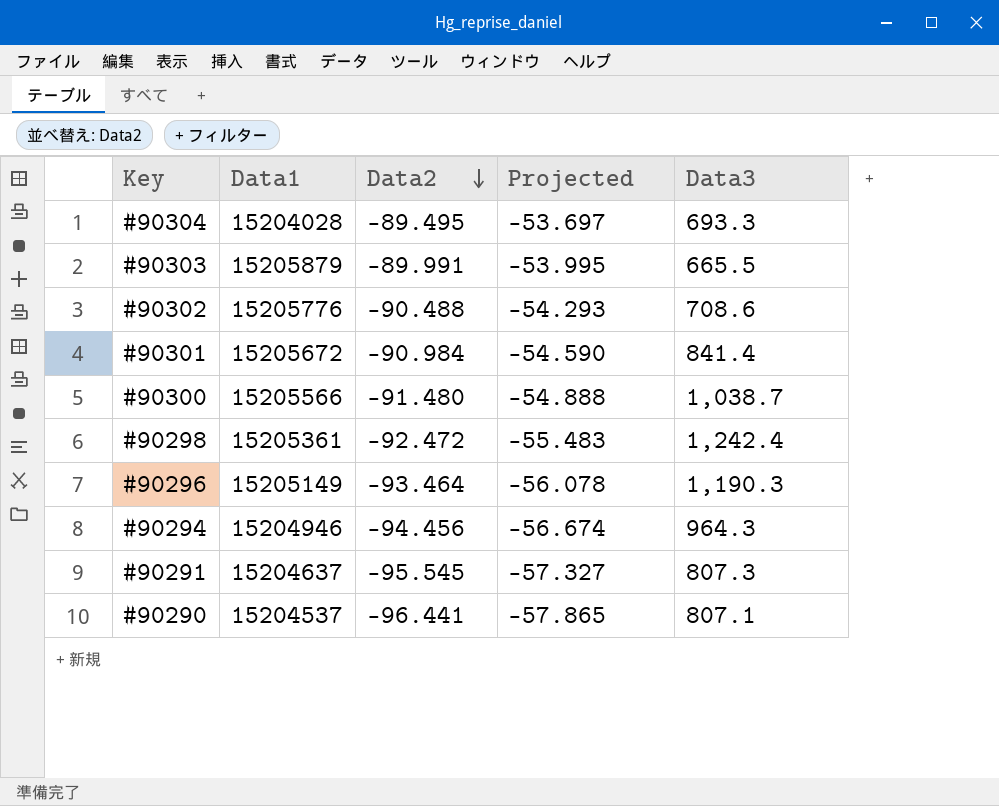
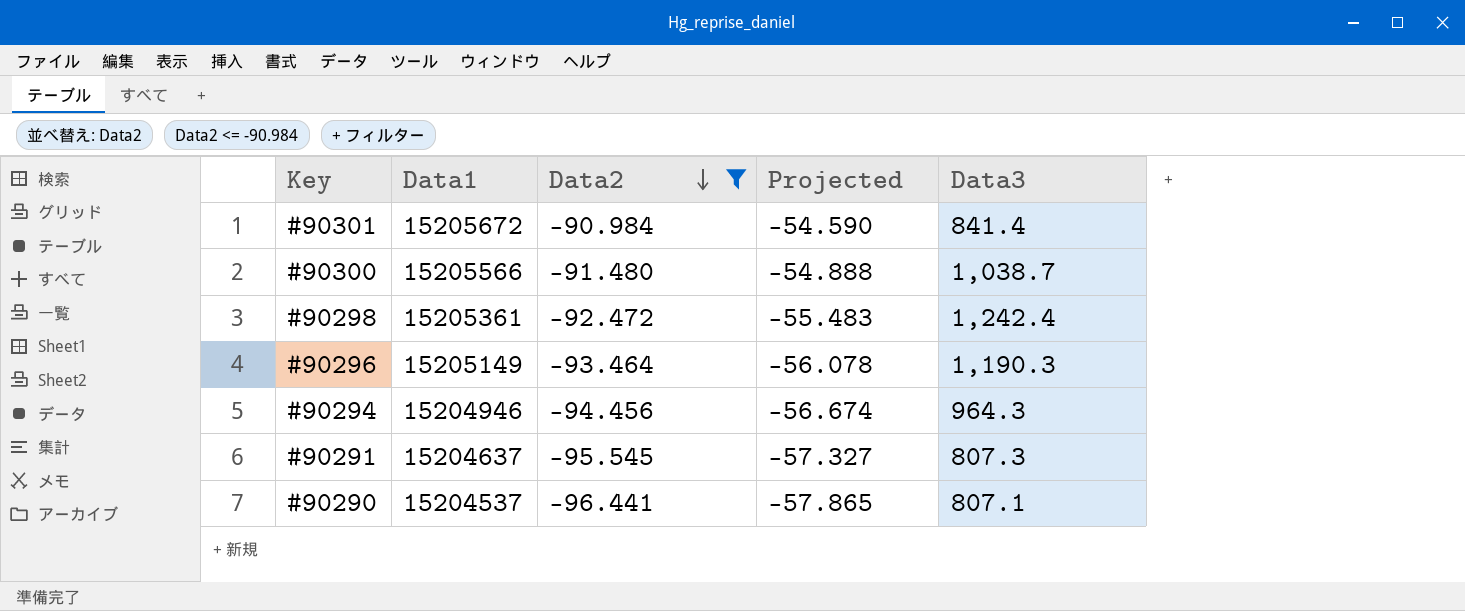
filter: none -> Data2 <= -90.984

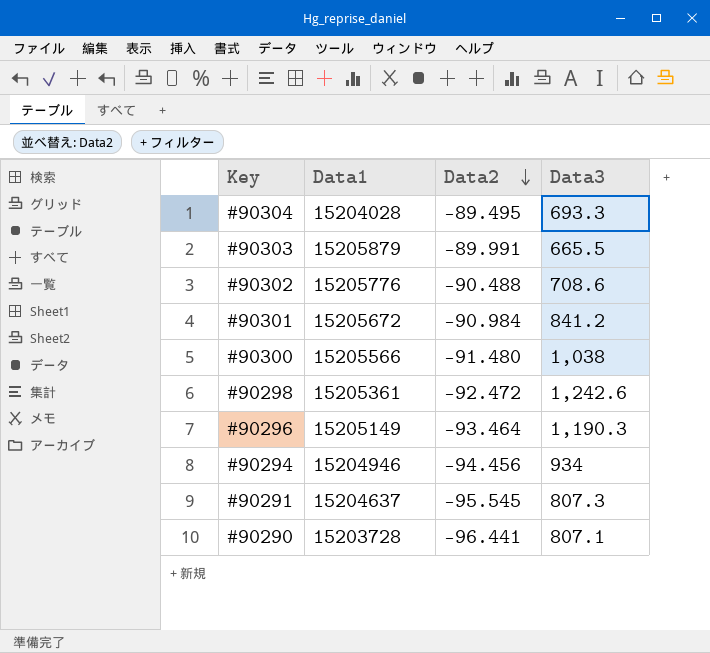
filter: Data2 <= -90.984 -> none
column Projected | formula: [Data2] * 0.6 -> none
#90301 | Data3: 841.4 -> 841.2
#90300 | Data3: 1,038.7 -> 1,038
#90298 | Data3: 1,242.4 -> 1,242.6
#90294 | Data3: 964.3 -> 934
#90290 | Data1: 15204537 -> 15203728

